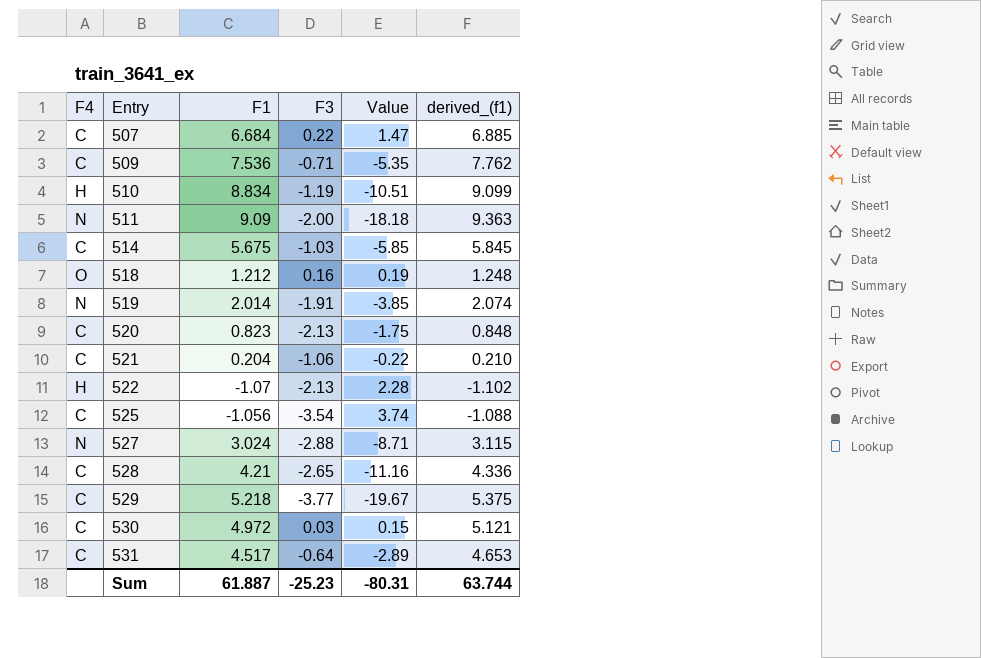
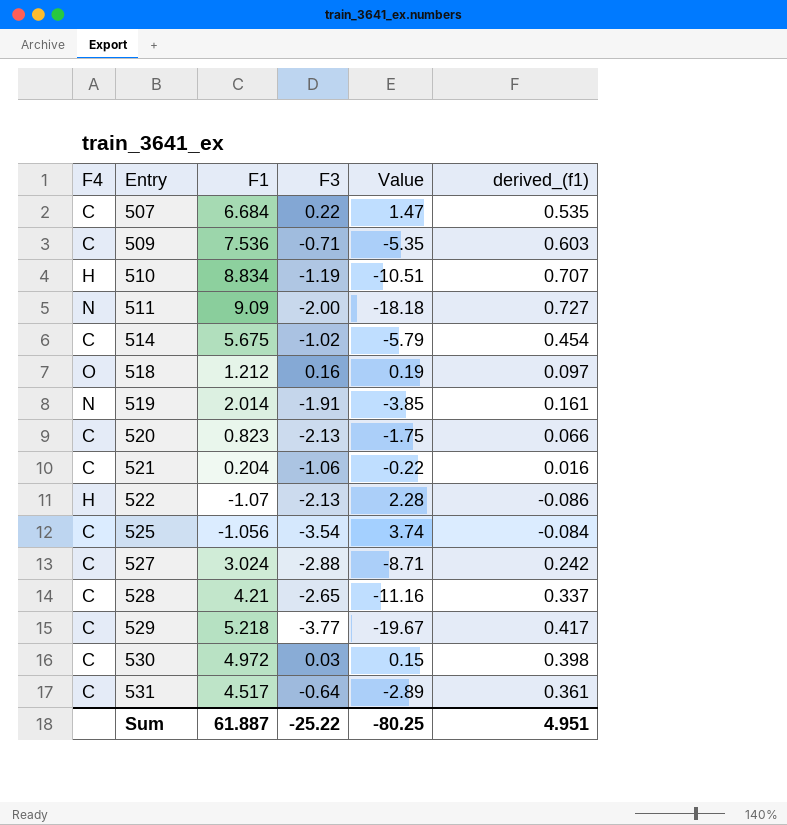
column derived_(f1) | formula: [F1] * 1.03 -> [F1] * 0.08
514 | F3: -1.03 -> -1.02
514 | Value: -5.85 -> -5.79
527 | F4: N -> C
Sum | F3: -25.23 -> -25.22
Sum | Value: -80.31 -> -80.25
Sum | derived_(f1): 63.744 -> 4.951

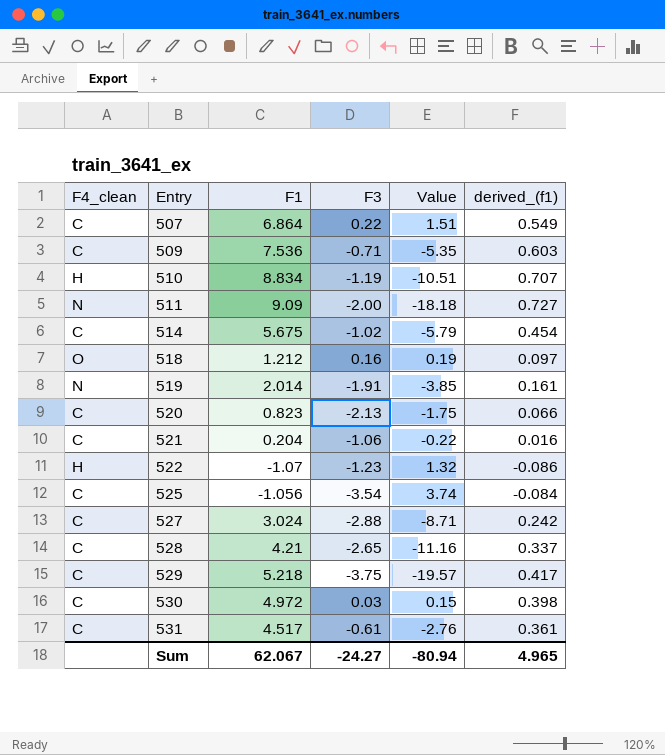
column name: F4 -> F4_clean
507 | F1: 6.684 -> 6.864
507 | Value: 1.47 -> 1.51
507 | derived_(f1): 0.535 -> 0.549
522 | F3: -2.13 -> -1.23
522 | Value: 2.28 -> 1.32
529 | F3: -3.77 -> -3.75
529 | Value: -19.67 -> -19.57
531 | F3: -0.64 -> -0.61
531 | Value: -2.89 -> -2.76
Sum | F1: 61.887 -> 62.067
Sum | F3: -25.22 -> -24.27
Sum | Value: -80.25 -> -80.94
Sum | derived_(f1): 4.951 -> 4.965

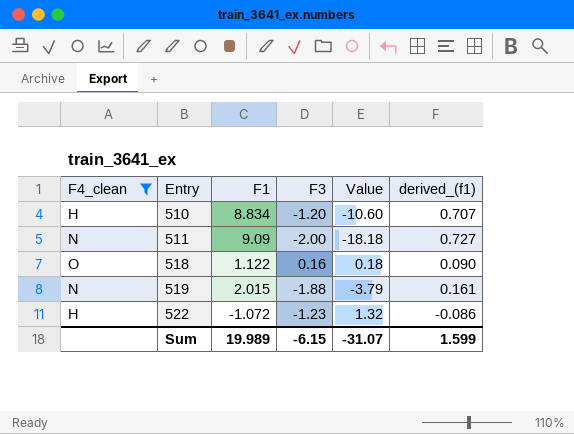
filter: none -> F4_clean != C
510 | F3: -1.19 -> -1.20
510 | Value: -10.51 -> -10.60
518 | F1: 1.212 -> 1.122
518 | Value: 0.19 -> 0.18
518 | derived_(f1): 0.097 -> 0.090
519 | F1: 2.014 -> 2.015
519 | F3: -1.91 -> -1.88
519 | Value: -3.85 -> -3.79
522 | F1: -1.07 -> -1.072
Sum | F1: 62.067 -> 19.989
Sum | F3: -24.27 -> -6.15
Sum | Value: -80.94 -> -31.07
Sum | derived_(f1): 4.965 -> 1.599

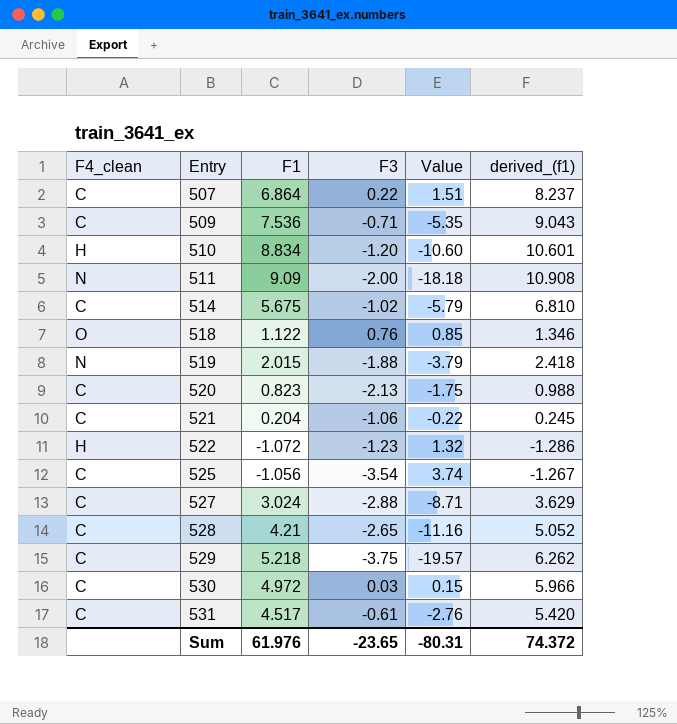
filter: F4_clean != C -> none
column derived_(f1) | formula: [F1] * 0.08 -> [F1] * 1.2
518 | F3: 0.16 -> 0.76
518 | Value: 0.18 -> 0.85
Sum | F1: 19.989 -> 61.976
Sum | F3: -6.15 -> -23.65
Sum | Value: -31.07 -> -80.31
Sum | derived_(f1): 1.599 -> 74.372

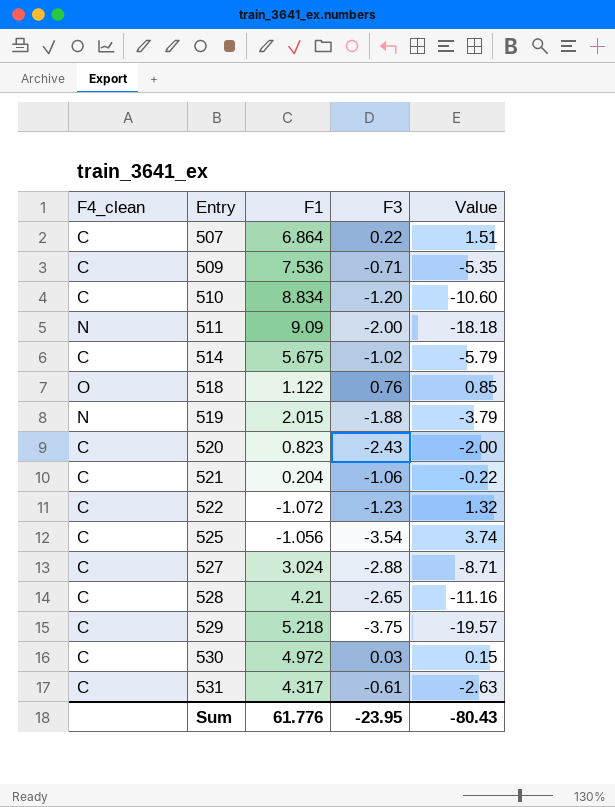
column derived_(f1) | formula: [F1] * 1.2 -> none
510 | F4_clean: H -> C
520 | F3: -2.13 -> -2.43
520 | Value: -1.75 -> -2.00
522 | F4_clean: H -> C
531 | F1: 4.517 -> 4.317
531 | Value: -2.76 -> -2.63
Sum | F1: 61.976 -> 61.776
Sum | F3: -23.65 -> -23.95
Sum | Value: -80.31 -> -80.43

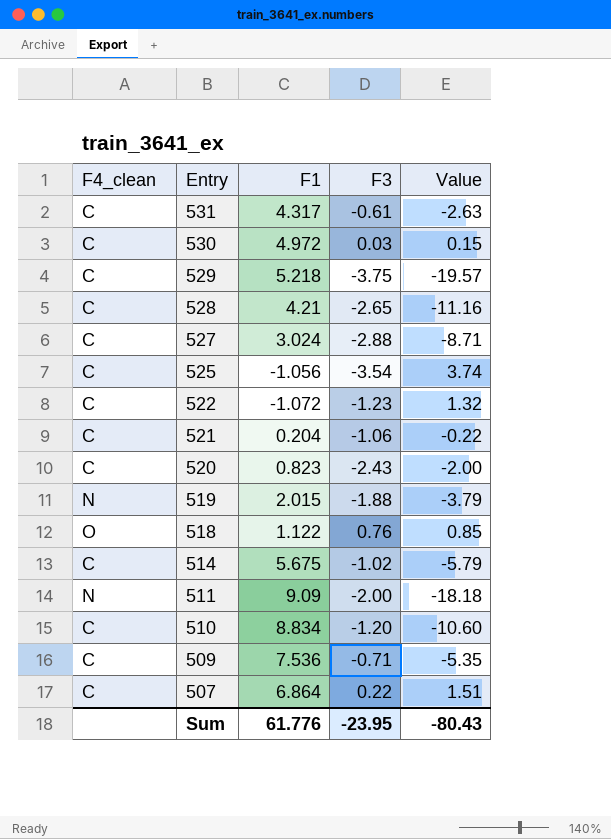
row order: Entry ascending -> Entry descending

